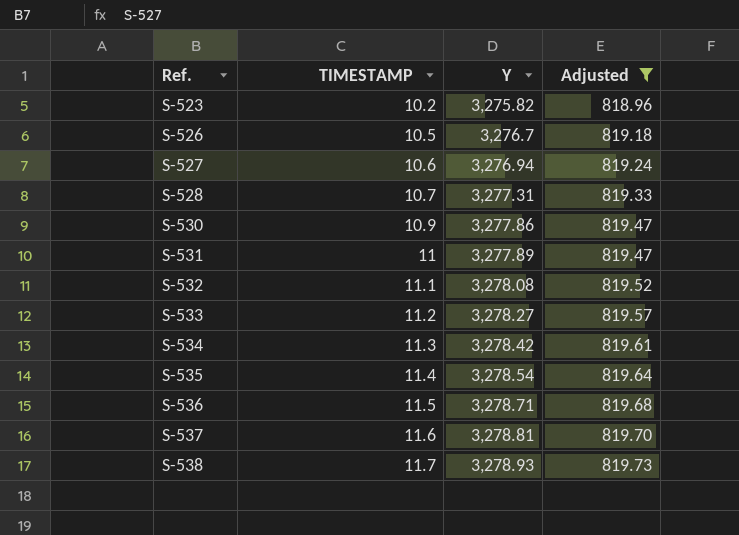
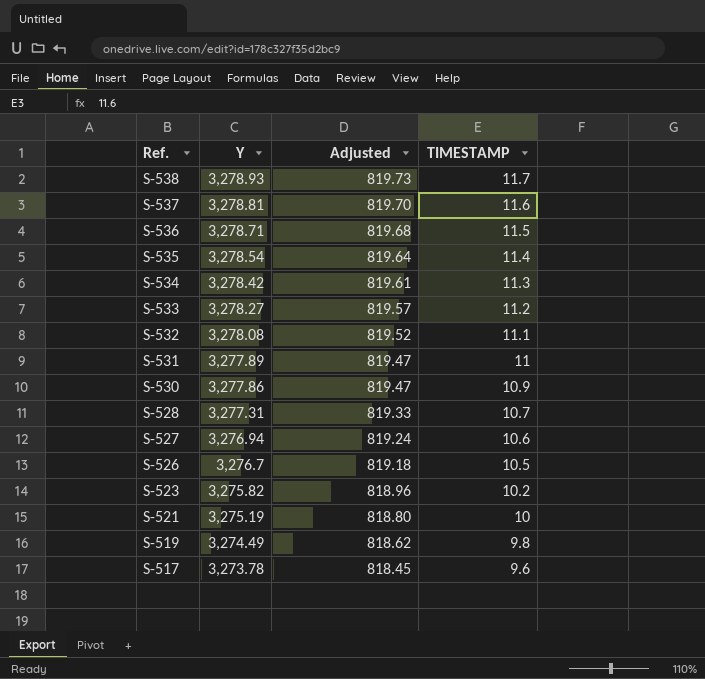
filter: Adjusted >= 818.96 -> none
row order: Ref. ascending -> Ref. descending
column TIMESTAMP | position: 2 -> 4

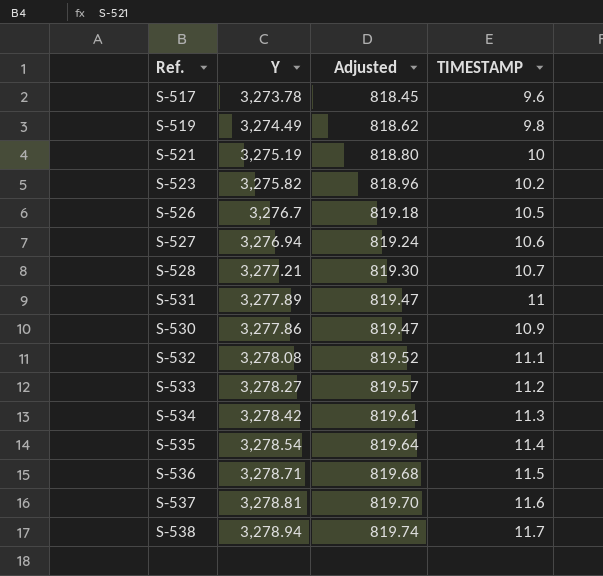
row order: Ref. descending -> Adjusted ascending
S-528 | Y: 3,277.31 -> 3,277.21
S-528 | Adjusted: 819.33 -> 819.30
S-538 | Y: 3,278.93 -> 3,278.94
S-538 | Adjusted: 819.73 -> 819.74

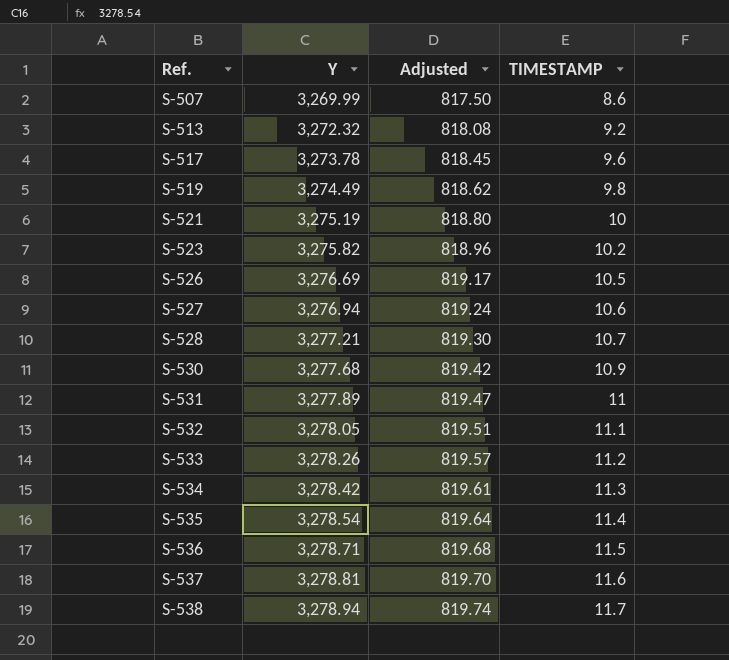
row order: Adjusted ascending -> Ref. ascending
row S-507: none -> 3,269.99 | 817.50 | 8.6
row S-513: none -> 3,272.32 | 818.08 | 9.2
S-526 | Y: 3,276.7 -> 3,276.69
S-526 | Adjusted: 819.18 -> 819.17
S-530 | Y: 3,277.86 -> 3,277.68
S-530 | Adjusted: 819.47 -> 819.42
S-532 | Y: 3,278.08 -> 3,278.05
S-532 | Adjusted: 819.52 -> 819.51
S-533 | Y: 3,278.27 -> 3,278.26

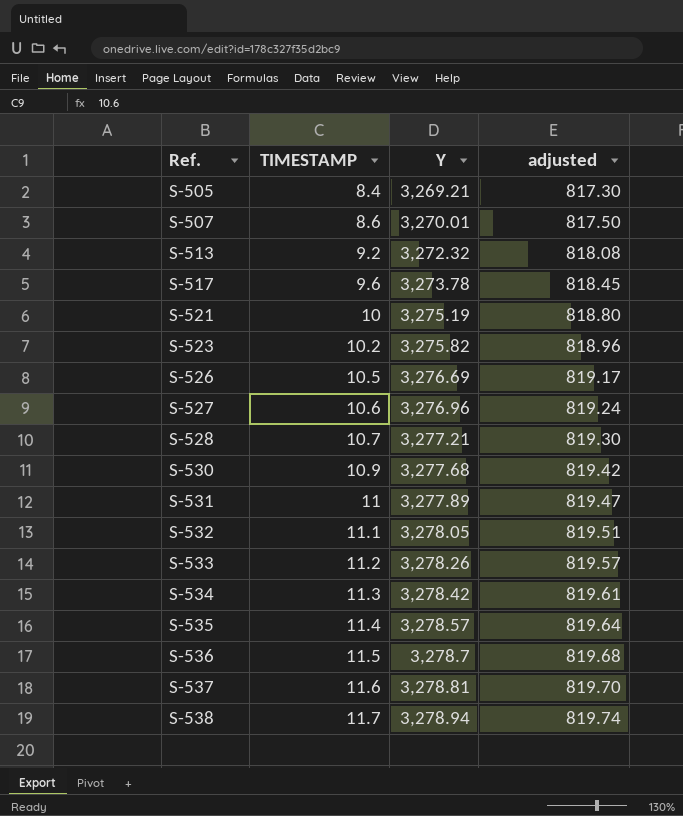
column TIMESTAMP | position: 4 -> 2
column name: Adjusted -> adjusted
row S-519: 3,274.49 | 818.62 | 9.8 -> none
row S-505: none -> 8.4 | 3,269.21 | 817.30
S-507 | Y: 3,269.99 -> 3,270.01
S-527 | Y: 3,276.94 -> 3,276.96
S-535 | Y: 3,278.54 -> 3,278.57
S-536 | Y: 3,278.71 -> 3,278.7

